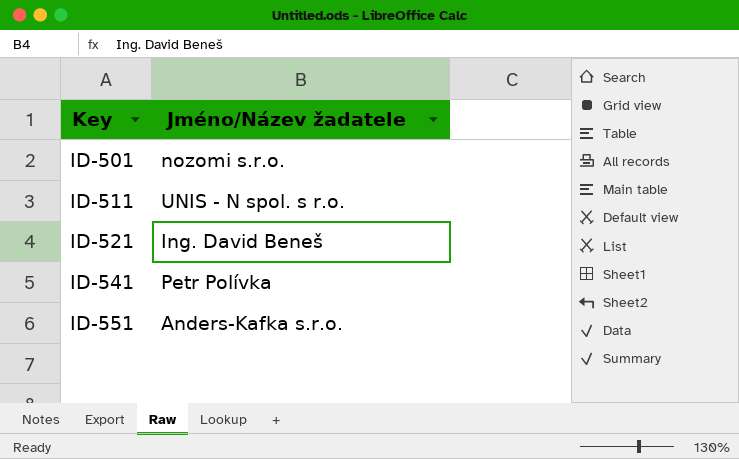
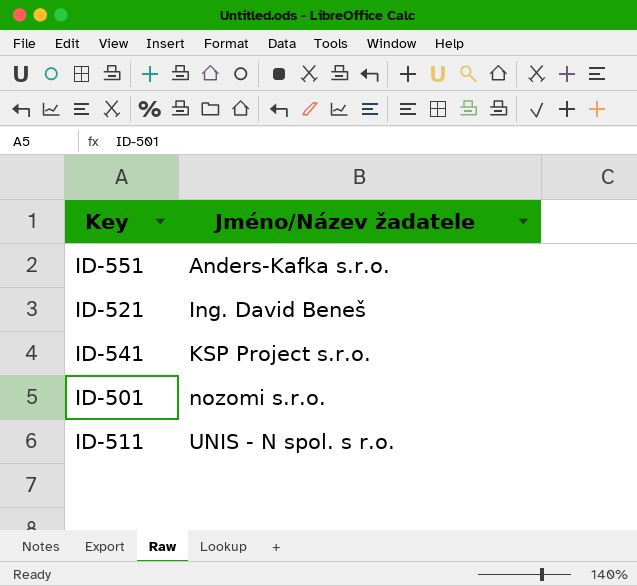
row order: Key ascending -> Jméno/Název žadatele ascending
ID-541 | Jméno/Název žadatele: Petr Polívka -> KSP Project s.r.o.

